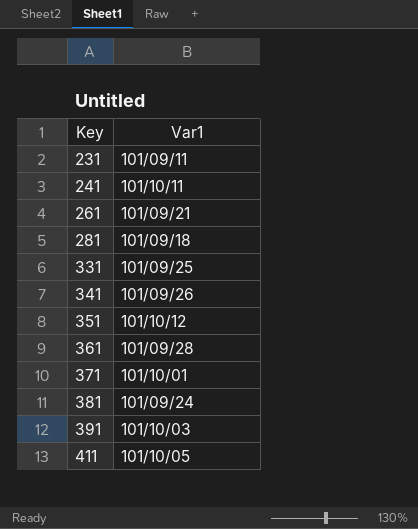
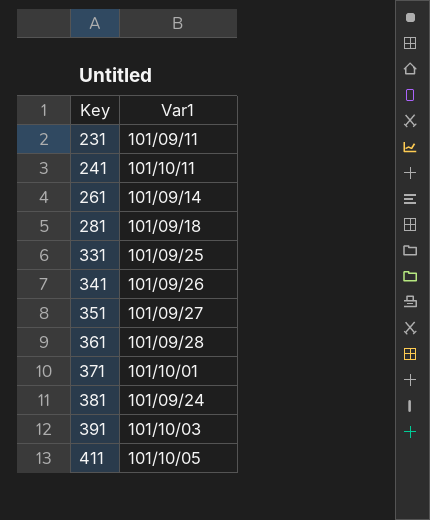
261 | Var1: 101/09/21 -> 101/09/14
351 | Var1: 101/10/12 -> 101/09/27

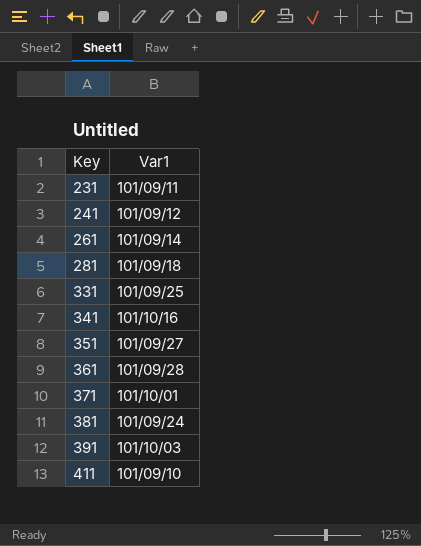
241 | Var1: 101/10/11 -> 101/09/12
341 | Var1: 101/09/26 -> 101/10/16
411 | Var1: 101/10/05 -> 101/09/10

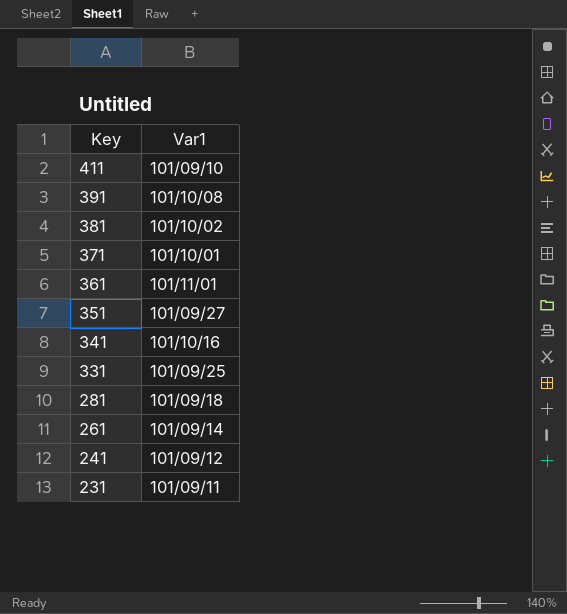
row order: Key ascending -> Key descending
391 | Var1: 101/10/03 -> 101/10/08
381 | Var1: 101/09/24 -> 101/10/02
361 | Var1: 101/09/28 -> 101/11/01

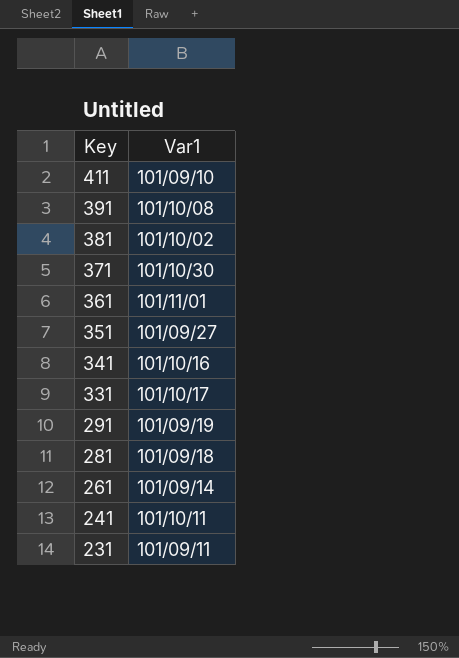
371 | Var1: 101/10/01 -> 101/10/30
331 | Var1: 101/09/25 -> 101/10/17
row 291: none -> 101/09/19
241 | Var1: 101/09/12 -> 101/10/11

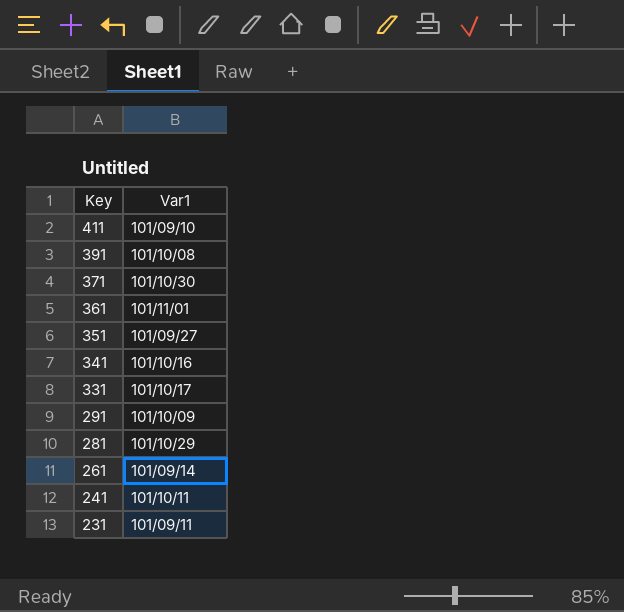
row 381: 101/10/02 -> none
291 | Var1: 101/09/19 -> 101/10/09
281 | Var1: 101/09/18 -> 101/10/29

